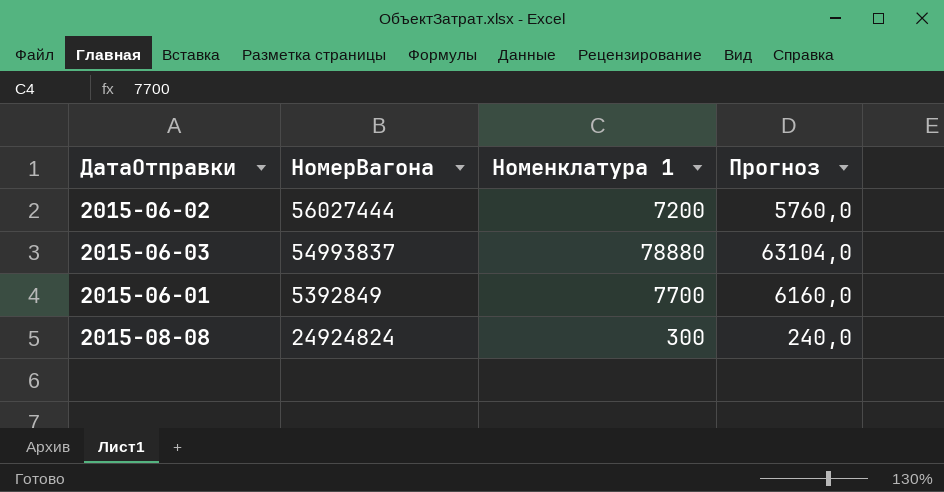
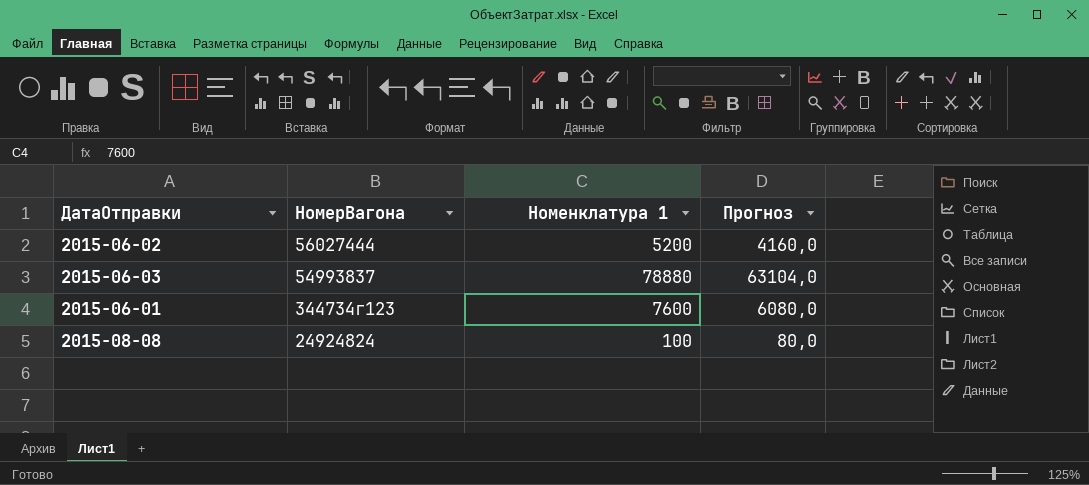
2015-06-02 | Номенклатура 1: 7200 -> 5200
2015-06-02 | Прогноз: 5760,0 -> 4160,0
2015-06-01 | НомерВагона: 5392849 -> 344734г123
2015-06-01 | Номенклатура 1: 7700 -> 7600
2015-06-01 | Прогноз: 6160,0 -> 6080,0
2015-08-08 | Номенклатура 1: 300 -> 100
2015-08-08 | Прогноз: 240,0 -> 80,0

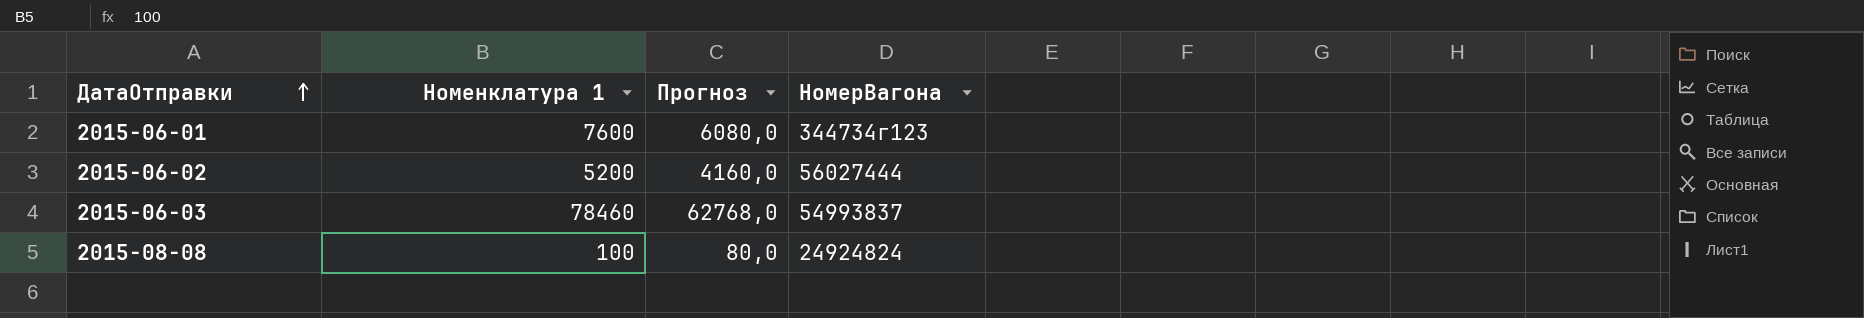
row order: none -> ДатаОтправки ascending
column НомерВагона | position: 2 -> 4
2015-06-03 | Номенклатура 1: 78880 -> 78460
2015-06-03 | Прогноз: 63104,0 -> 62768,0

